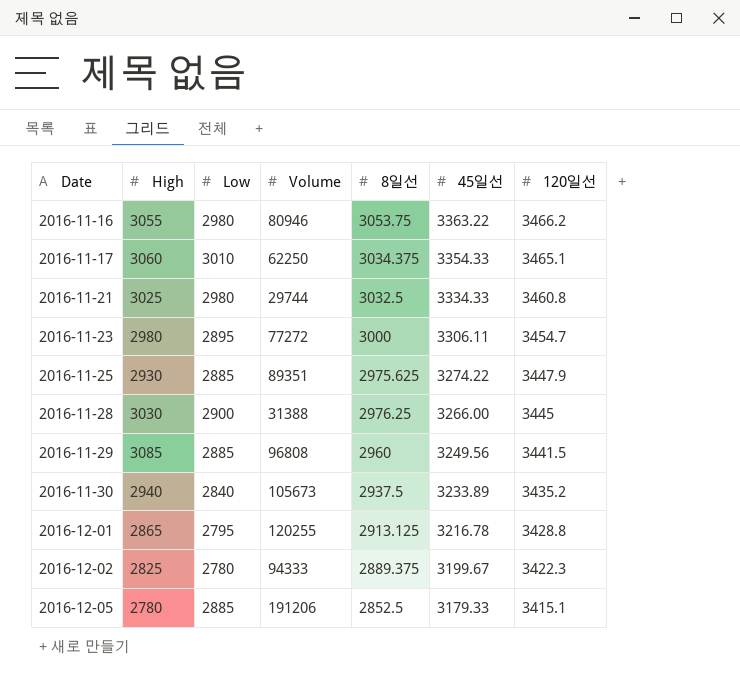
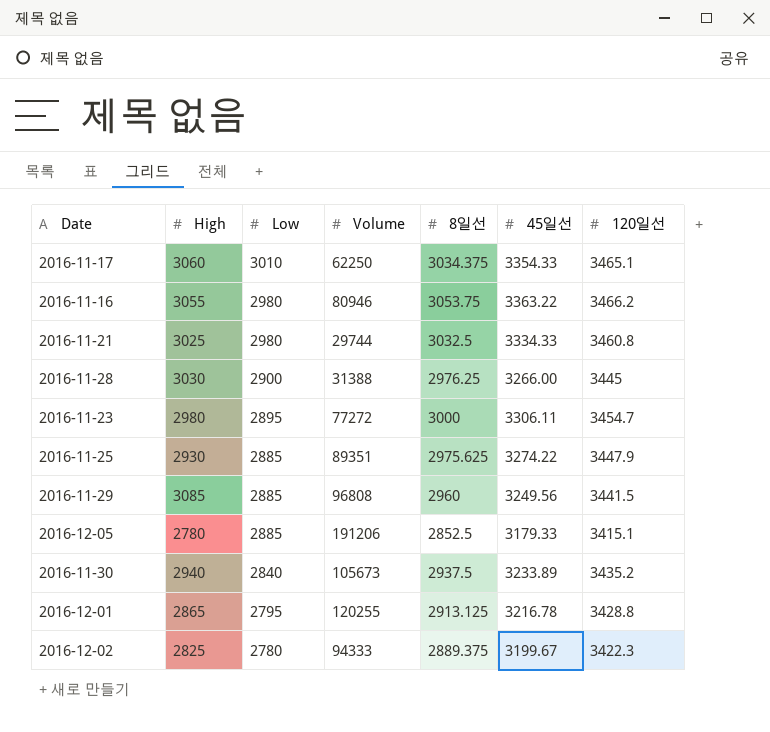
row order: Date ascending -> Low descending

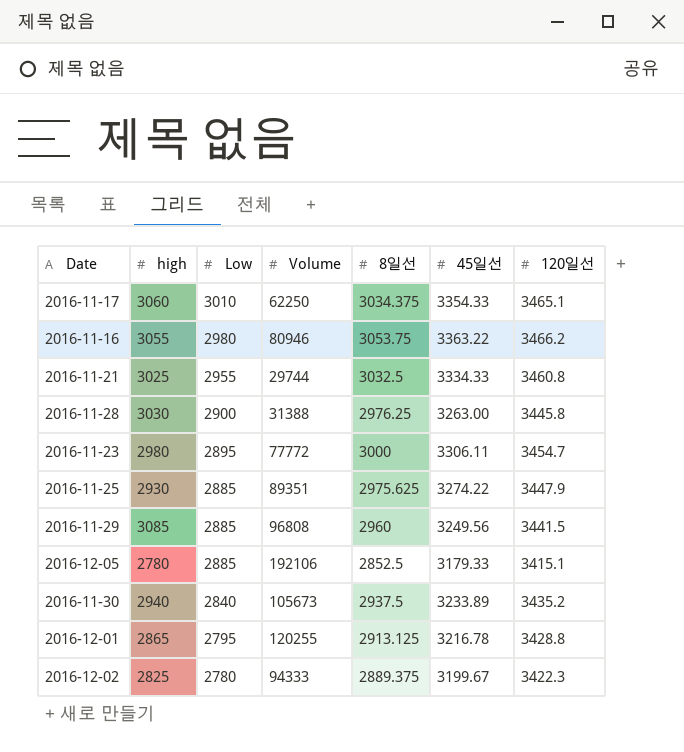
column name: High -> high
2016-11-21 | Low: 2980 -> 2955
2016-11-28 | 45일선: 3266.00 -> 3263.00
2016-11-28 | 120일선: 3445 -> 3445.8
2016-11-23 | Volume: 77272 -> 77772
2016-12-05 | Volume: 191206 -> 192106

